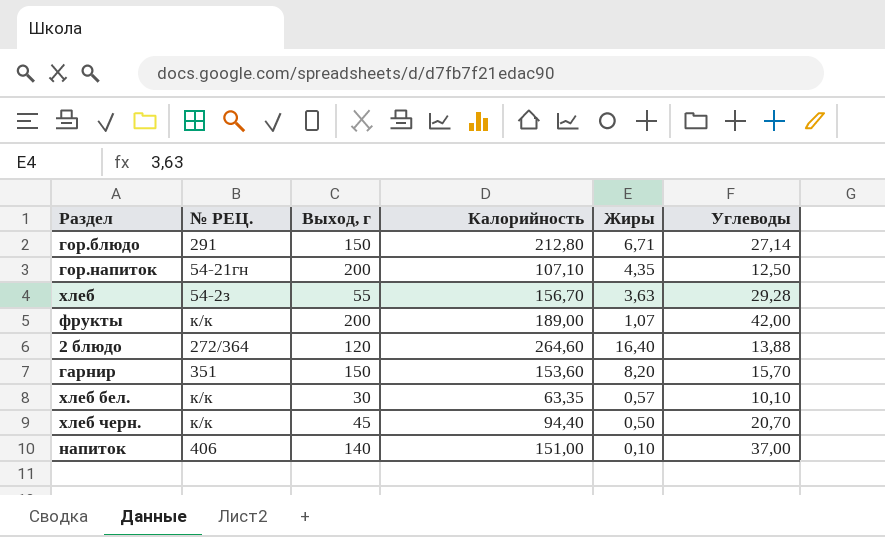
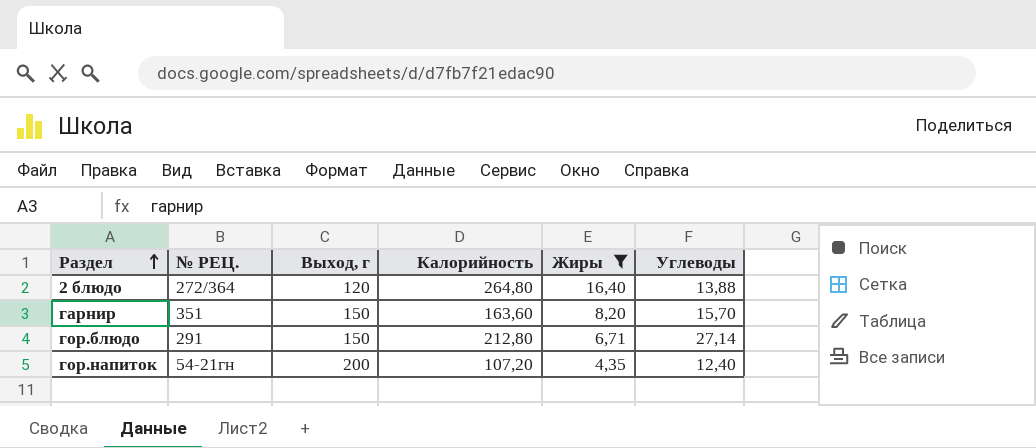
filter: none -> Жиры >= 4,35
row order: none -> Раздел ascending
2 блюдо | Калорийность: 264,60 -> 264,80
гарнир | Калорийность: 153,60 -> 163,60
гор.напиток | Калорийность: 107,10 -> 107,20
гор.напиток | Углеводы: 12,50 -> 12,40

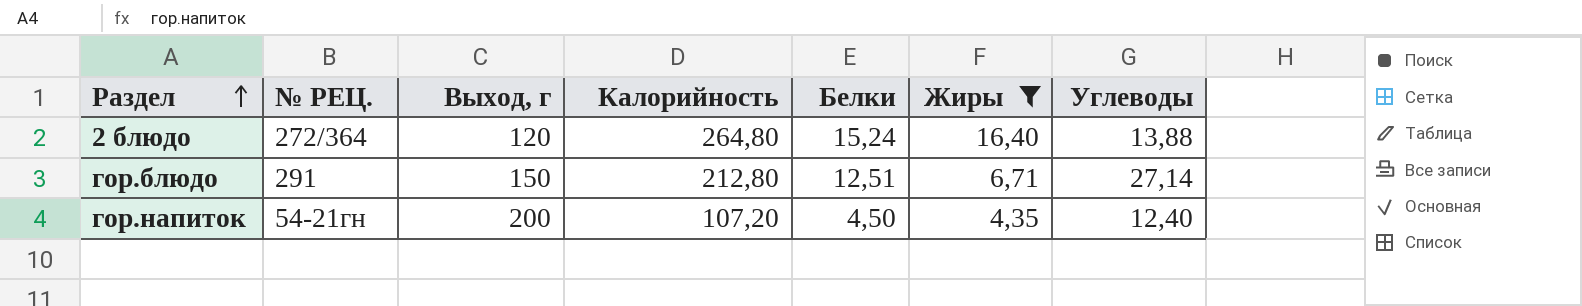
column Белки | position: none -> 5
row гарнир: 351 | 150 | 163,60 | 8,20 | 15,70 -> none

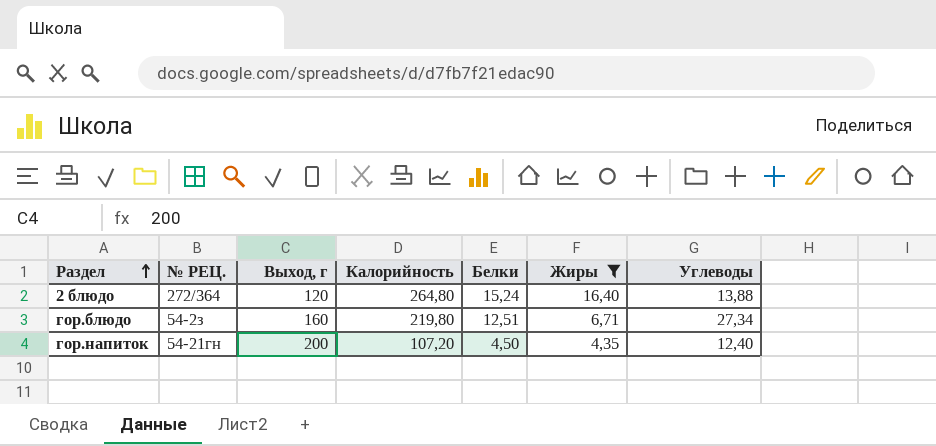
гор.блюдо | № РЕЦ.: 291 -> 54-2з
гор.блюдо | Выход, г: 150 -> 160
гор.блюдо | Калорийность: 212,80 -> 219,80
гор.блюдо | Углеводы: 27,14 -> 27,34

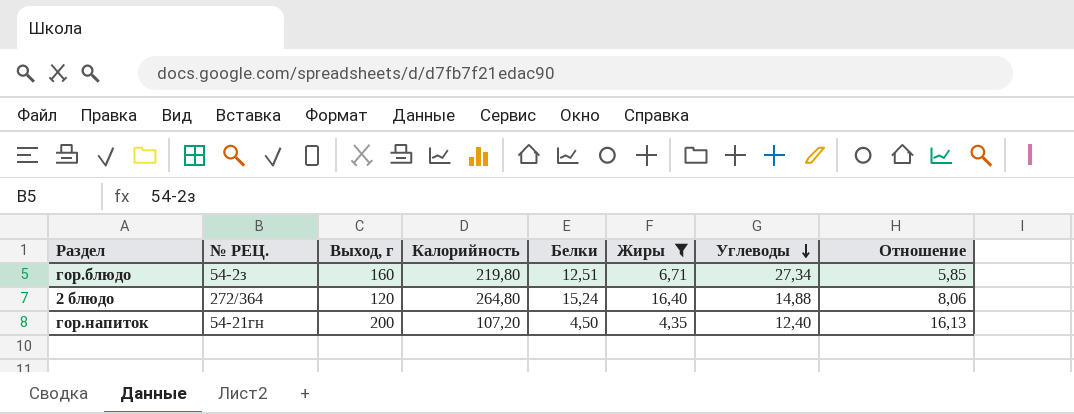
row order: Раздел ascending -> Углеводы descending
column Отношение | formula: none -> [Выход, г] / [Углеводы]
2 блюдо | Углеводы: 13,88 -> 14,88

